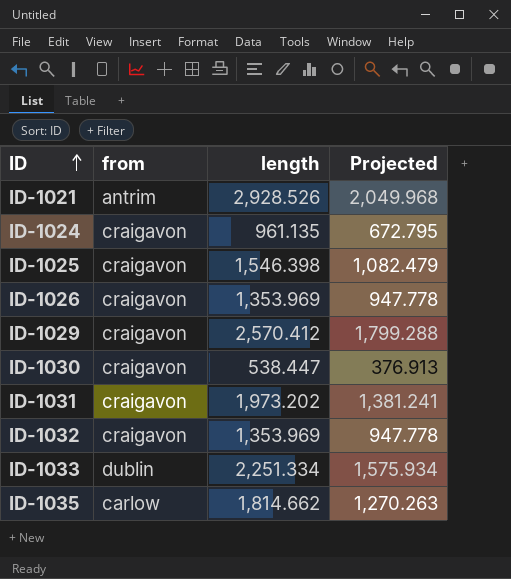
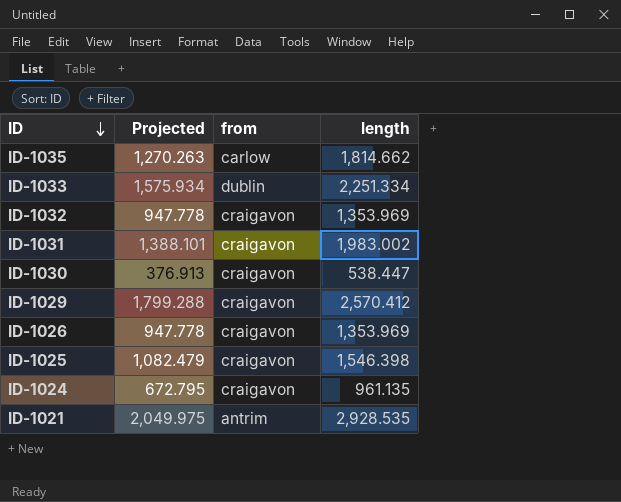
row order: ID ascending -> ID descending
column Projected | position: 4 -> 2
ID-1031 | Projected: 1,381.241 -> 1,388.101
ID-1031 | length: 1,973.202 -> 1,983.002
ID-1021 | Projected: 2,049.968 -> 2,049.975
ID-1021 | length: 2,928.526 -> 2,928.535

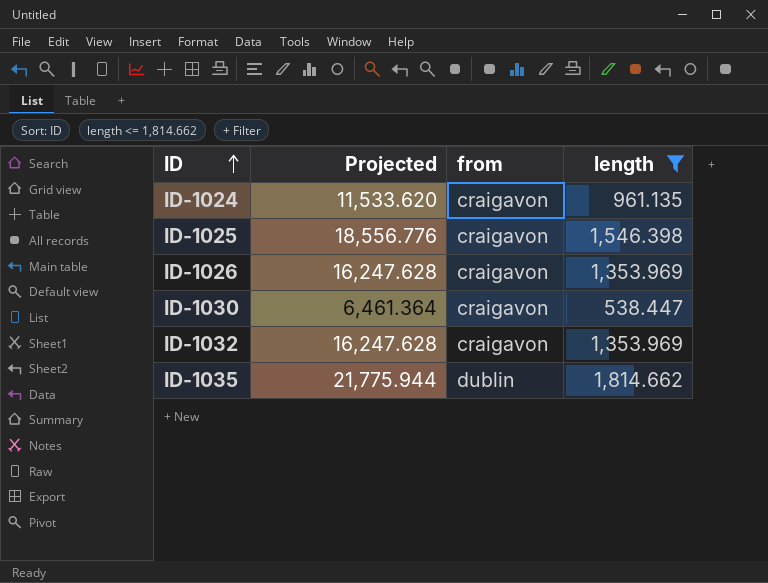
filter: none -> length <= 1,814.662
row order: ID descending -> ID ascending
column Projected | formula: [length] * 0.7 -> [length] * 12
ID-1035 | from: carlow -> dublin

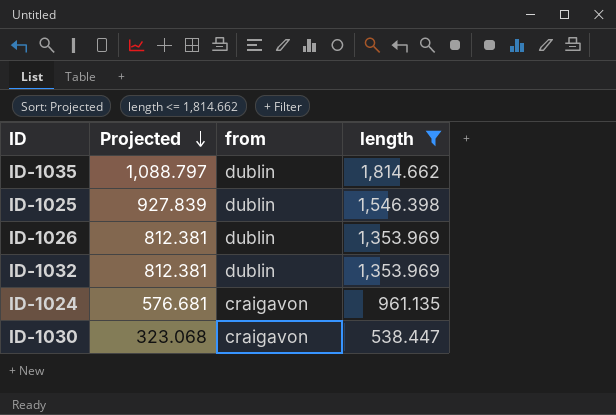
row order: ID ascending -> Projected descending
column Projected | formula: [length] * 12 -> [length] * 0.6
ID-1025 | from: craigavon -> dublin
ID-1026 | from: craigavon -> dublin
ID-1032 | from: craigavon -> dublin

